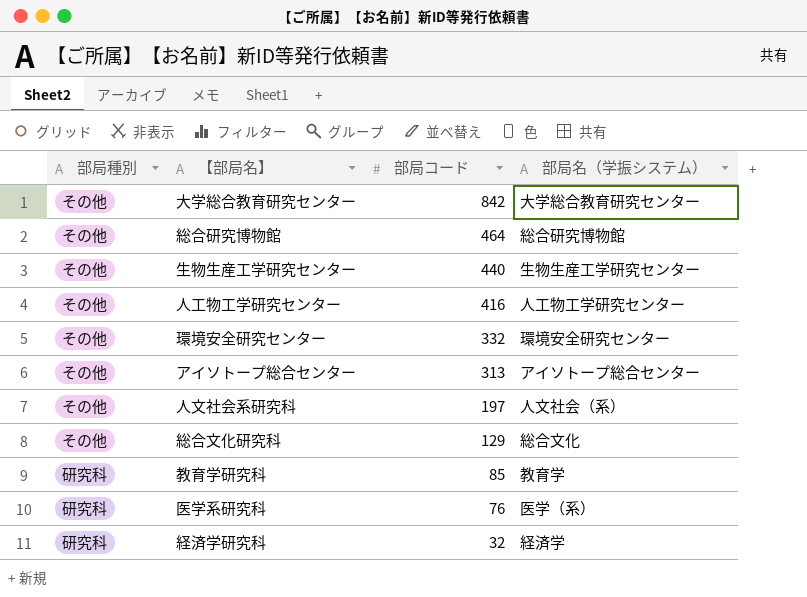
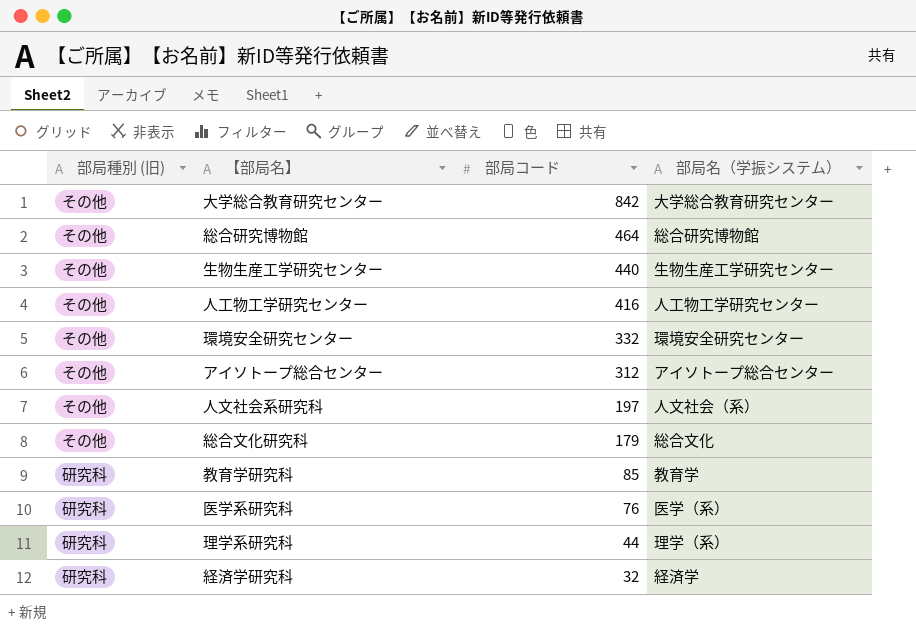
column name: 部局種別 -> 部局種別 (旧)
アイソトープ総合センター | 部局コード: 313 -> 312
総合文化研究科 | 部局コード: 129 -> 179
row 理学系研究科: none -> 研究科 | 44 | 理学（系）

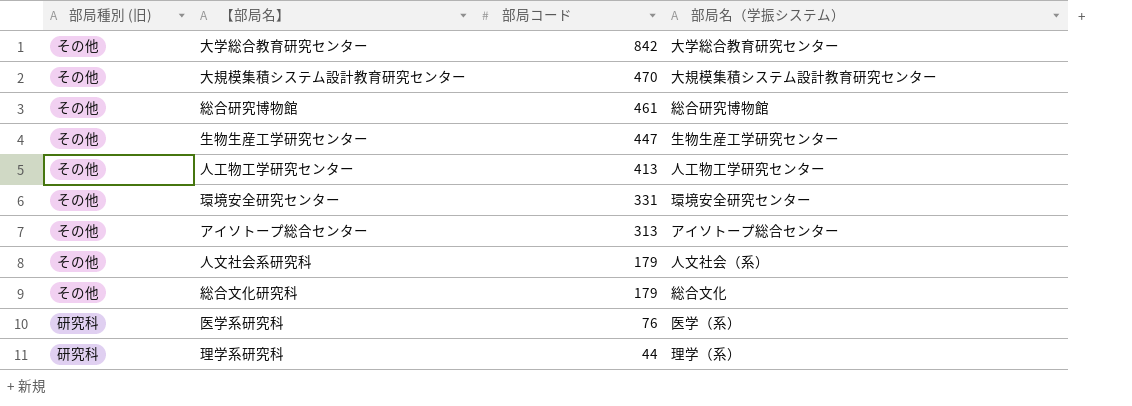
row 教育学研究科: 研究科 | 85 | 教育学 -> none
row 経済学研究科: 研究科 | 32 | 経済学 -> none
row 大規模集積システム設計教育研究センター: none -> その他 | 470 | 大規模集積システム設計教育研究センター
総合研究博物館 | 部局コード: 464 -> 461
生物生産工学研究センター | 部局コード: 440 -> 447
人工物工学研究センター | 部局コード: 416 -> 413
環境安全研究センター | 部局コード: 332 -> 331
アイソトープ総合センター | 部局コード: 312 -> 313
人文社会系研究科 | 部局コード: 197 -> 179

